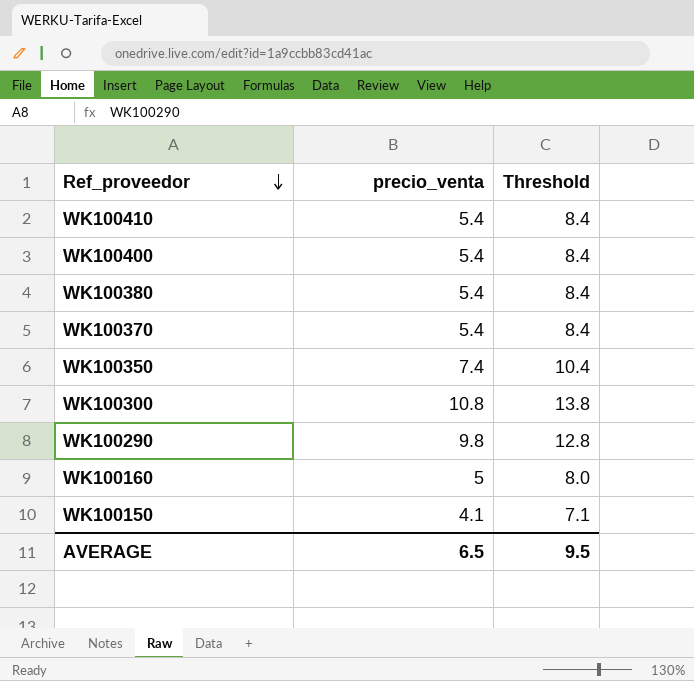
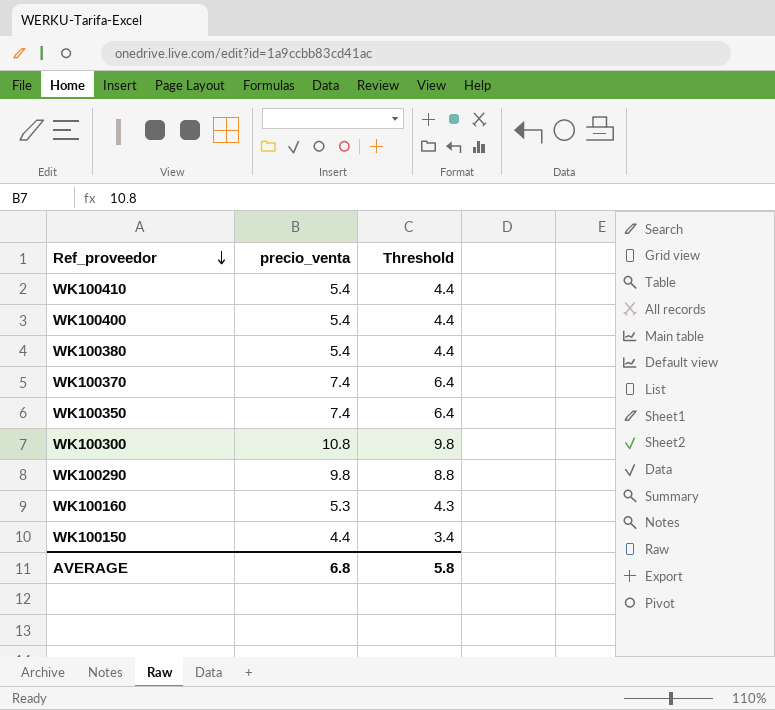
column Threshold | formula: [precio_venta] + 3 -> [precio_venta] - 1
WK100370 | precio_venta: 5.4 -> 7.4
WK100160 | precio_venta: 5 -> 5.3
WK100150 | precio_venta: 4.1 -> 4.4
AVERAGE | precio_venta: 6.5 -> 6.8
AVERAGE | Threshold: 9.5 -> 5.8

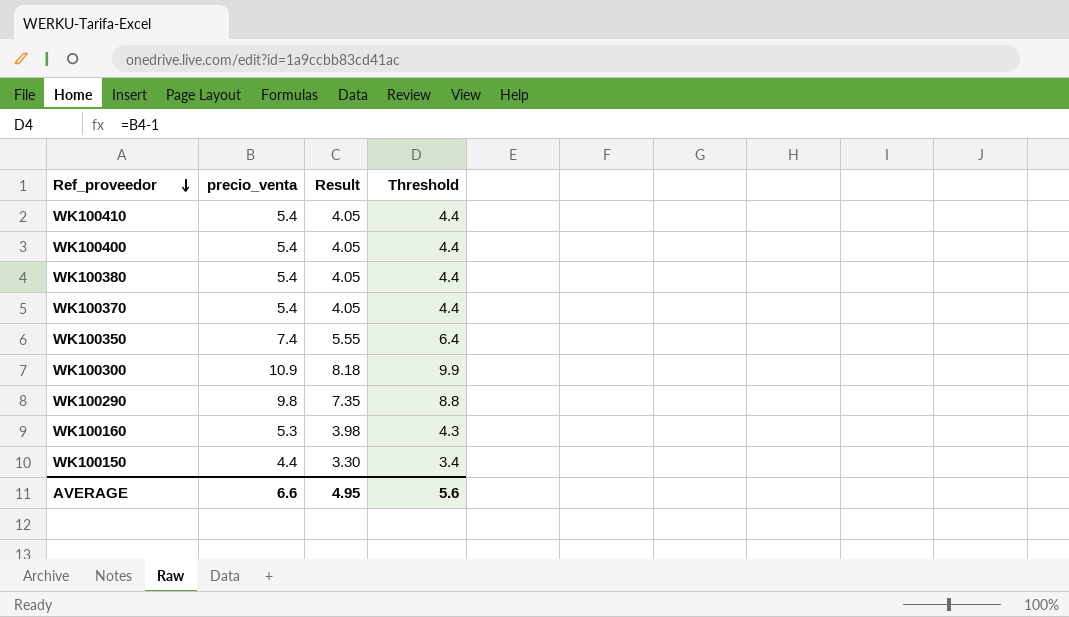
column Result | formula: none -> [precio_venta] * 0.75
WK100370 | precio_venta: 7.4 -> 5.4
WK100370 | Threshold: 6.4 -> 4.4
WK100300 | precio_venta: 10.8 -> 10.9
WK100300 | Threshold: 9.8 -> 9.9
AVERAGE | precio_venta: 6.8 -> 6.6
AVERAGE | Threshold: 5.8 -> 5.6

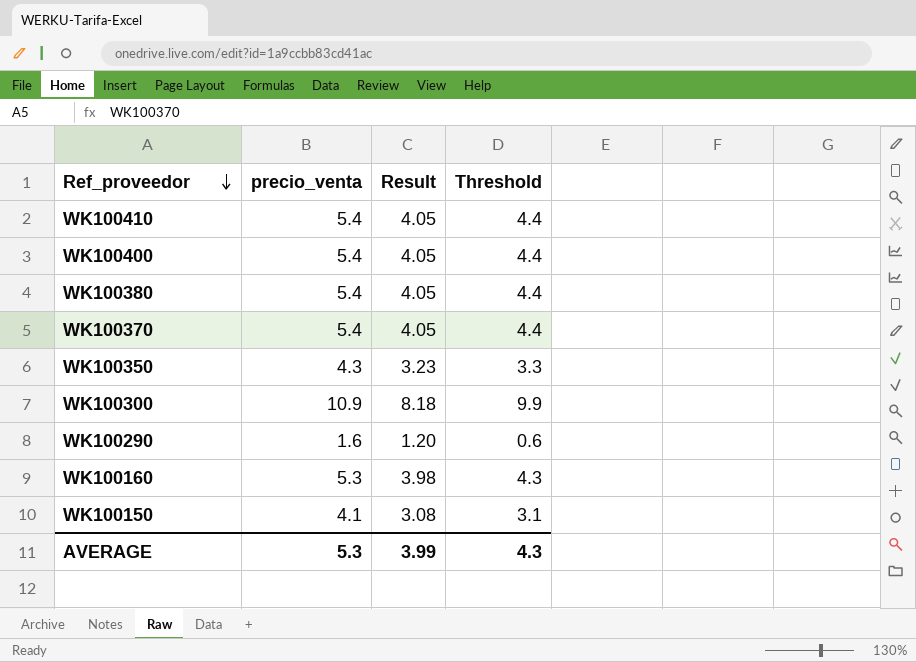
WK100350 | precio_venta: 7.4 -> 4.3
WK100350 | Result: 5.55 -> 3.23
WK100350 | Threshold: 6.4 -> 3.3
WK100290 | precio_venta: 9.8 -> 1.6
WK100290 | Result: 7.35 -> 1.20
WK100290 | Threshold: 8.8 -> 0.6
WK100150 | precio_venta: 4.4 -> 4.1
WK100150 | Result: 3.30 -> 3.08
WK100150 | Threshold: 3.4 -> 3.1
AVERAGE | precio_venta: 6.6 -> 5.3
AVERAGE | Result: 4.95 -> 3.99
AVERAGE | Threshold: 5.6 -> 4.3

